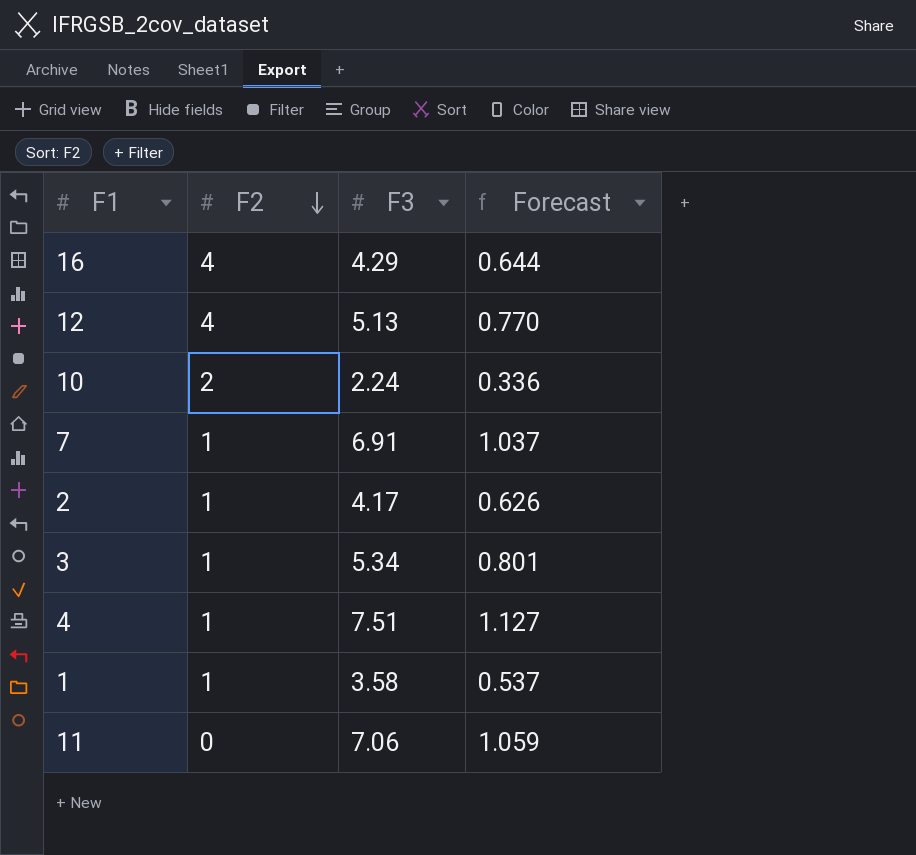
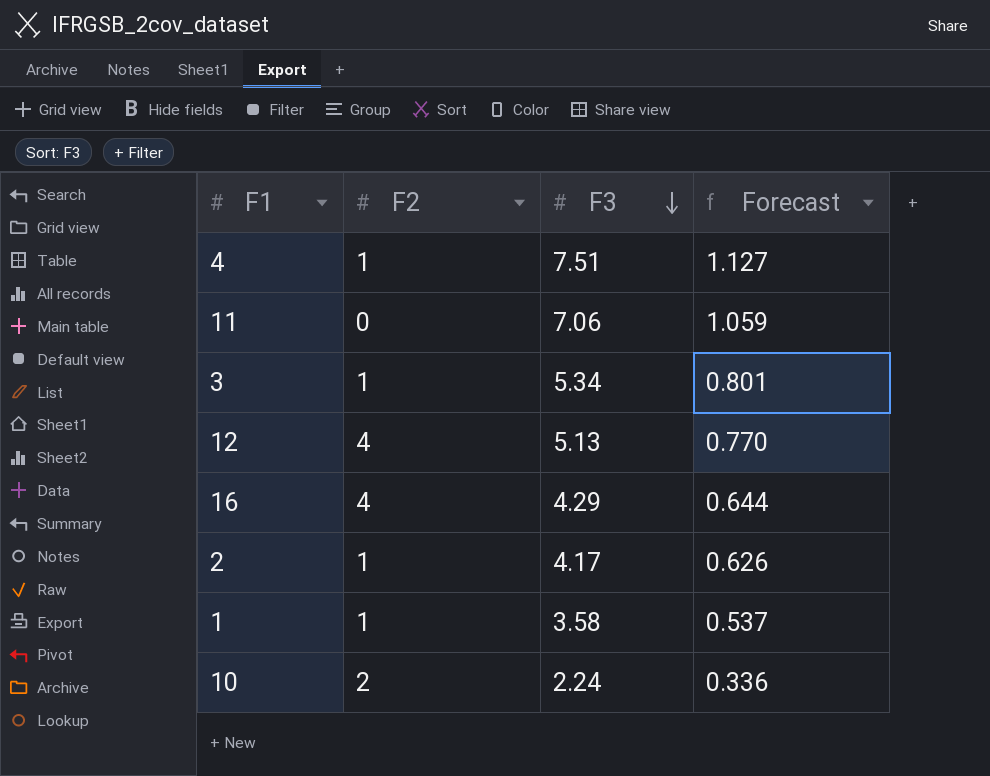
row order: F2 descending -> F3 descending
row 7: 1 | 6.91 | 1.037 -> none

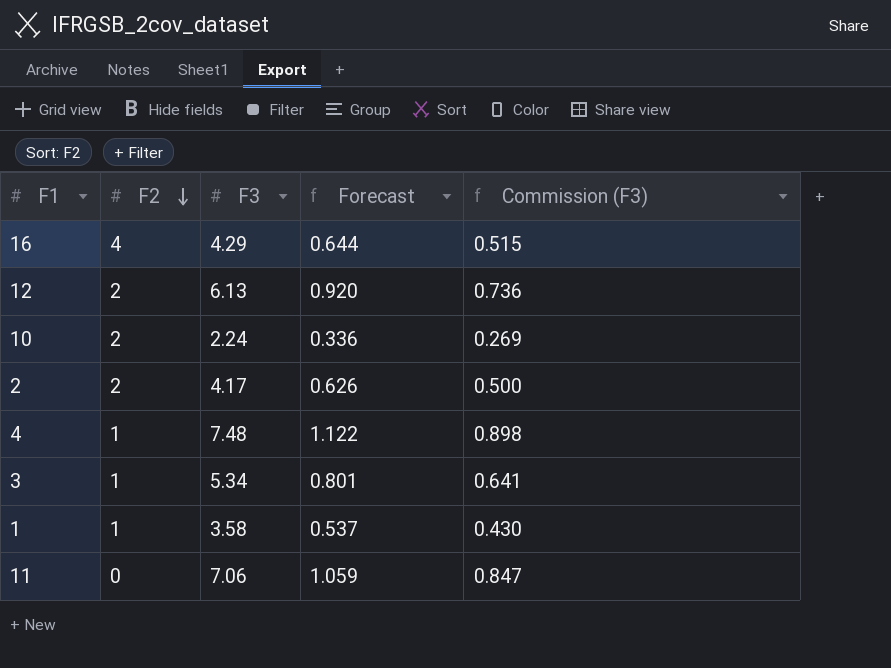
row order: F3 descending -> F2 descending
column Commission (F3) | formula: none -> [F3] * 0.12
12 | F2: 4 -> 2
12 | F3: 5.13 -> 6.13
12 | Forecast: 0.770 -> 0.920
2 | F2: 1 -> 2
4 | F3: 7.51 -> 7.48
4 | Forecast: 1.127 -> 1.122

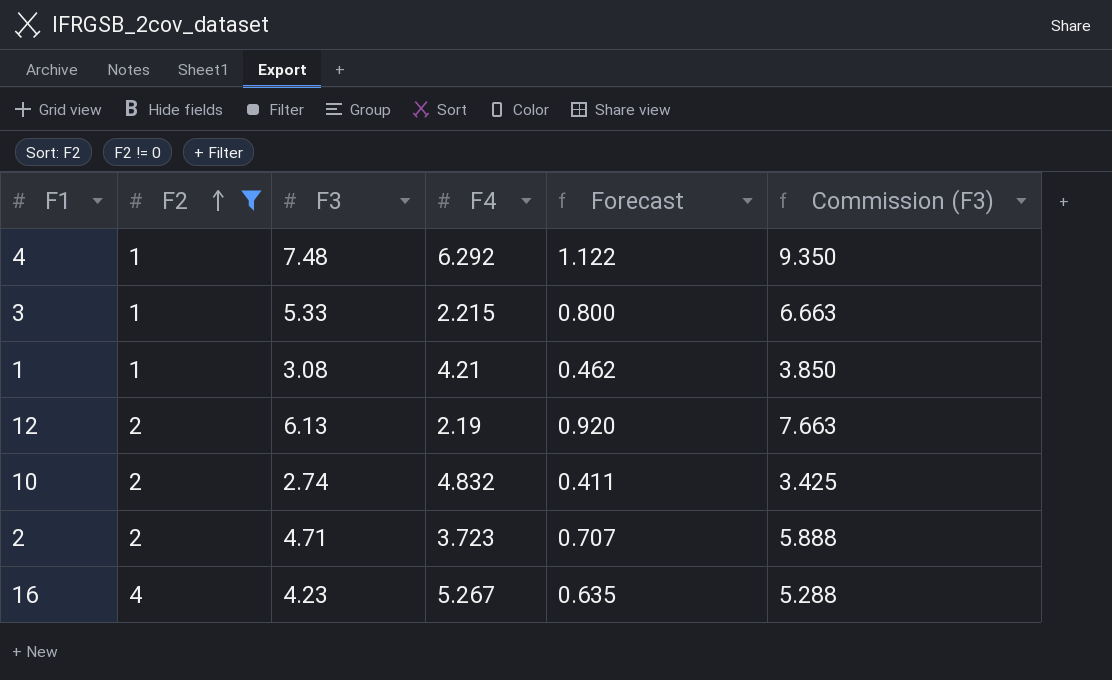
filter: none -> F2 != 0
row order: F2 descending -> F2 ascending
column F4 | position: none -> 4
column Commission (F3) | formula: [F3] * 0.12 -> [F3] * 1.25
3 | F3: 5.34 -> 5.33
3 | Forecast: 0.801 -> 0.800
1 | F3: 3.58 -> 3.08
1 | Forecast: 0.537 -> 0.462
10 | F3: 2.24 -> 2.74
10 | Forecast: 0.336 -> 0.411
2 | F3: 4.17 -> 4.71
2 | Forecast: 0.626 -> 0.707
16 | F3: 4.29 -> 4.23
16 | Forecast: 0.644 -> 0.635

